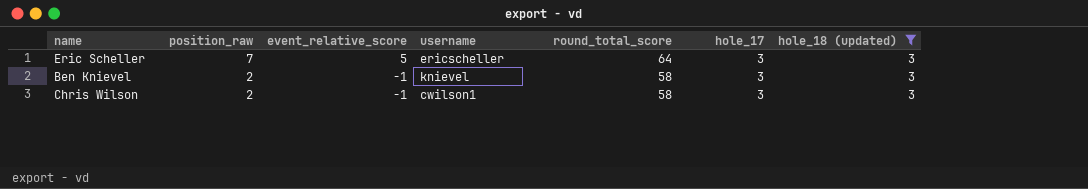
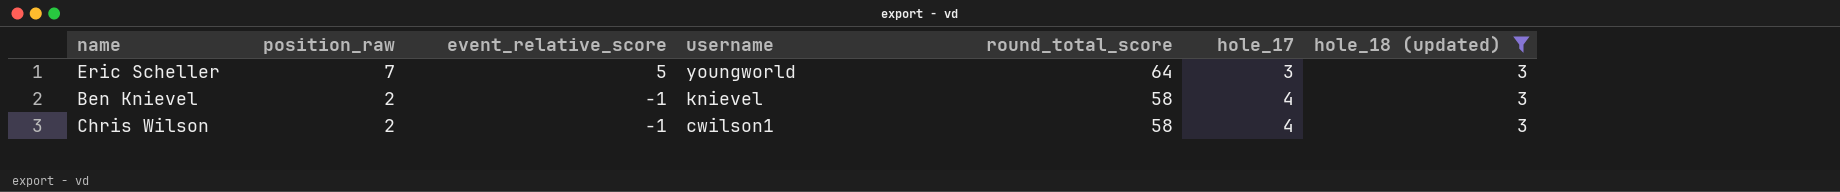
Eric Scheller | username: ericscheller -> youngworld
Ben Knievel | hole_17: 3 -> 4
Chris Wilson | hole_17: 3 -> 4

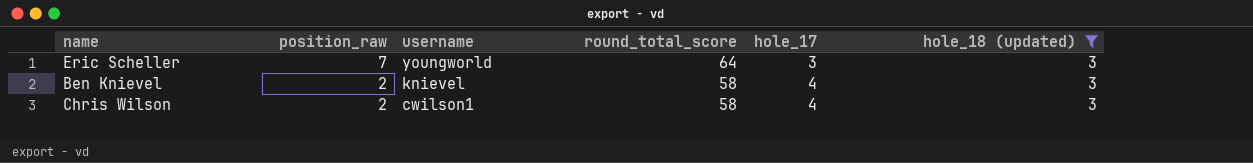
column event_relative_score | position: 3 -> none

